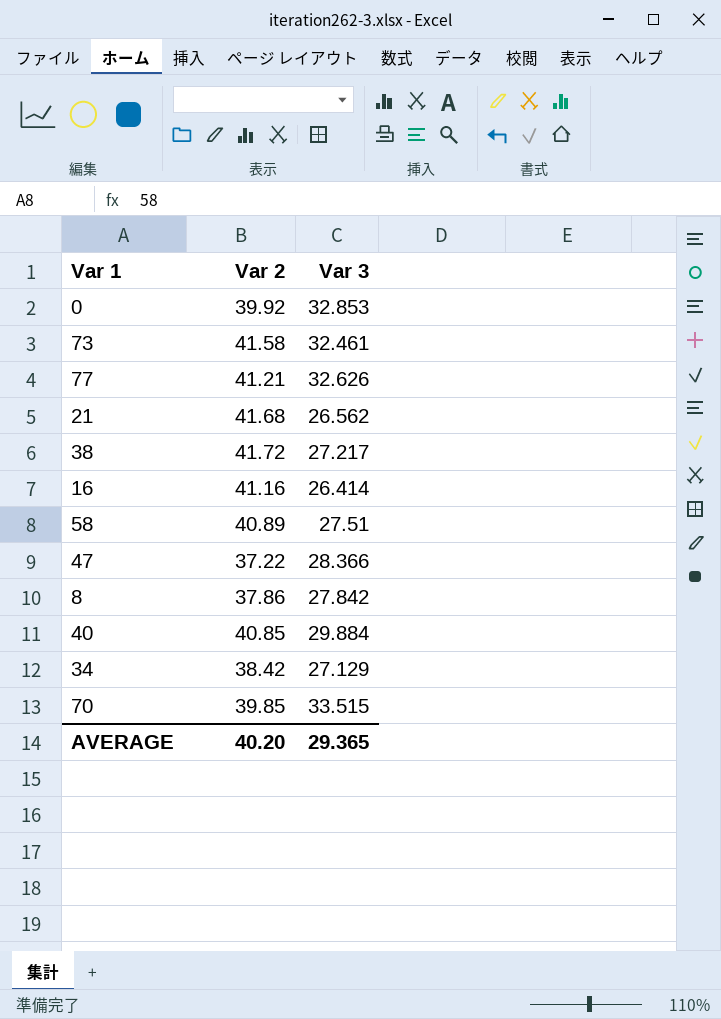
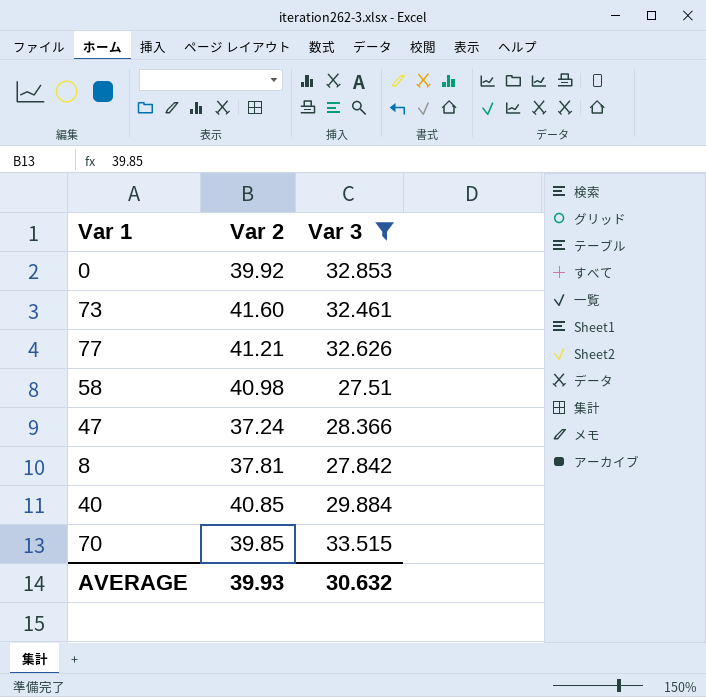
filter: none -> Var 3 >= 27.51
73 | Var 2: 41.58 -> 41.60
58 | Var 2: 40.89 -> 40.98
47 | Var 2: 37.22 -> 37.24
8 | Var 2: 37.86 -> 37.81
AVERAGE | Var 2: 40.20 -> 39.93
AVERAGE | Var 3: 29.365 -> 30.632

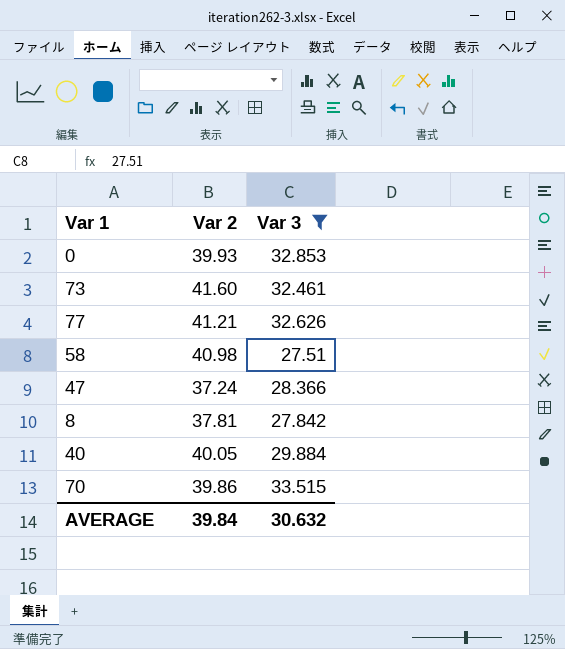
0 | Var 2: 39.92 -> 39.93
40 | Var 2: 40.85 -> 40.05
70 | Var 2: 39.85 -> 39.86
AVERAGE | Var 2: 39.93 -> 39.84

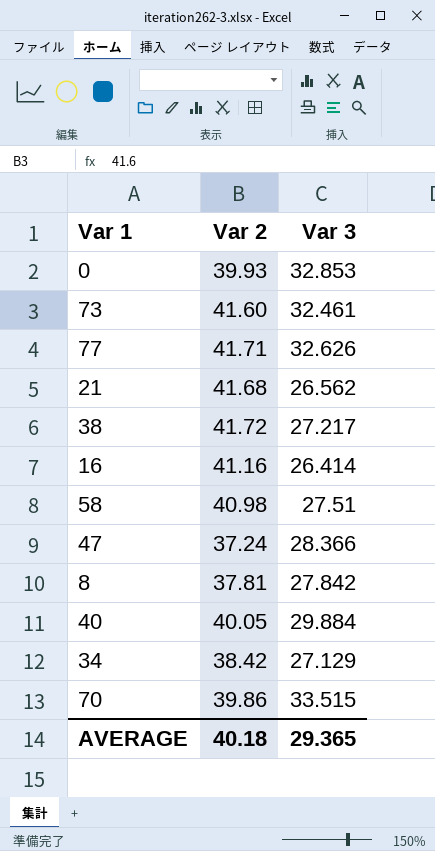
filter: Var 3 >= 27.51 -> none
77 | Var 2: 41.21 -> 41.71
AVERAGE | Var 2: 39.84 -> 40.18
AVERAGE | Var 3: 30.632 -> 29.365

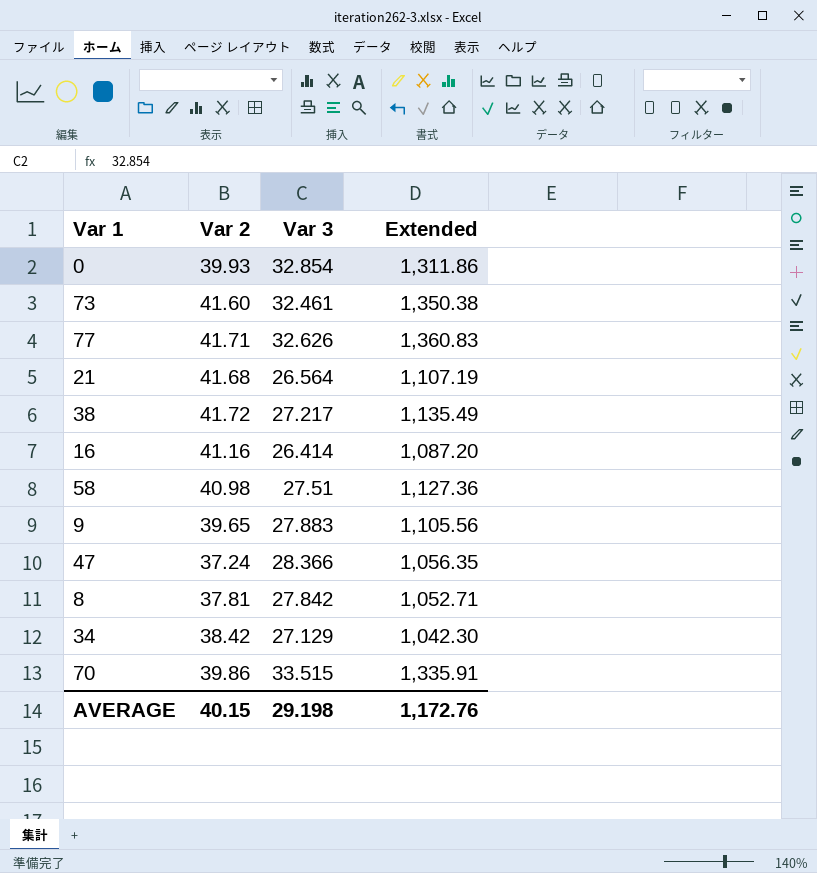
column Extended | formula: none -> [Var 2] * [Var 3]
row 40: 40.05 | 29.884 -> none
0 | Var 3: 32.853 -> 32.854
21 | Var 3: 26.562 -> 26.564
row 9: none -> 39.65 | 27.883 | 1,105.56
AVERAGE | Var 2: 40.18 -> 40.15
AVERAGE | Var 3: 29.365 -> 29.198

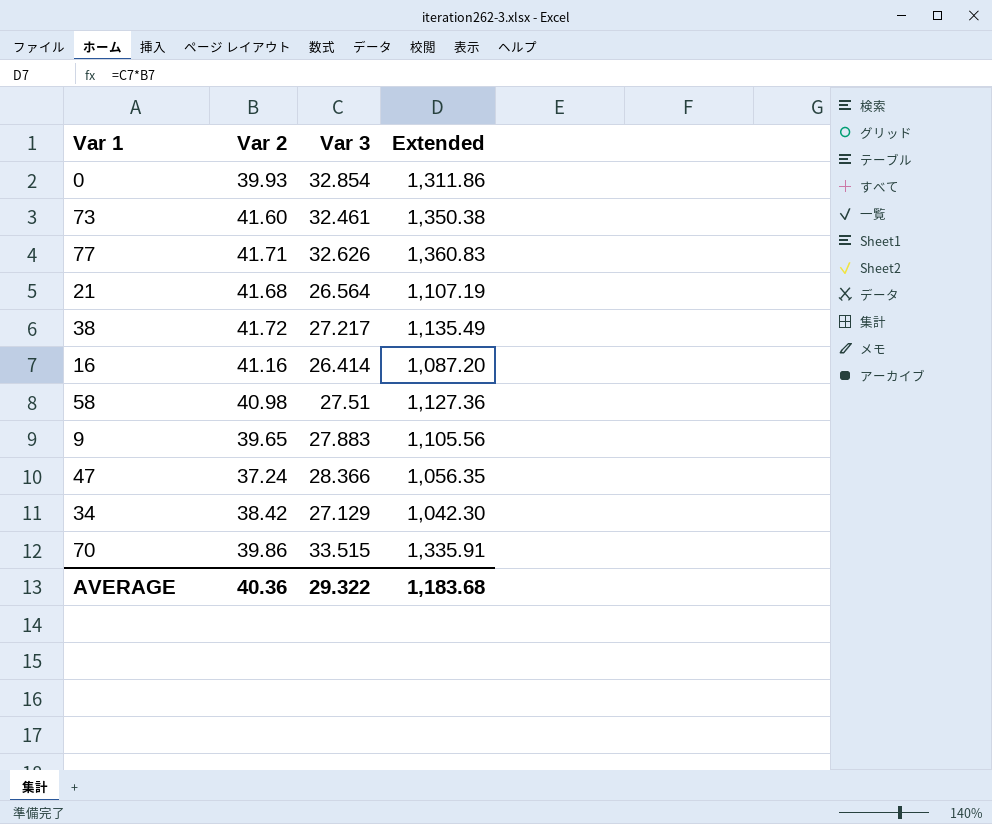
row 8: 37.81 | 27.842 | 1,052.71 -> none
AVERAGE | Var 2: 40.15 -> 40.36
AVERAGE | Var 3: 29.198 -> 29.322
AVERAGE | Extended: 1,172.76 -> 1,183.68

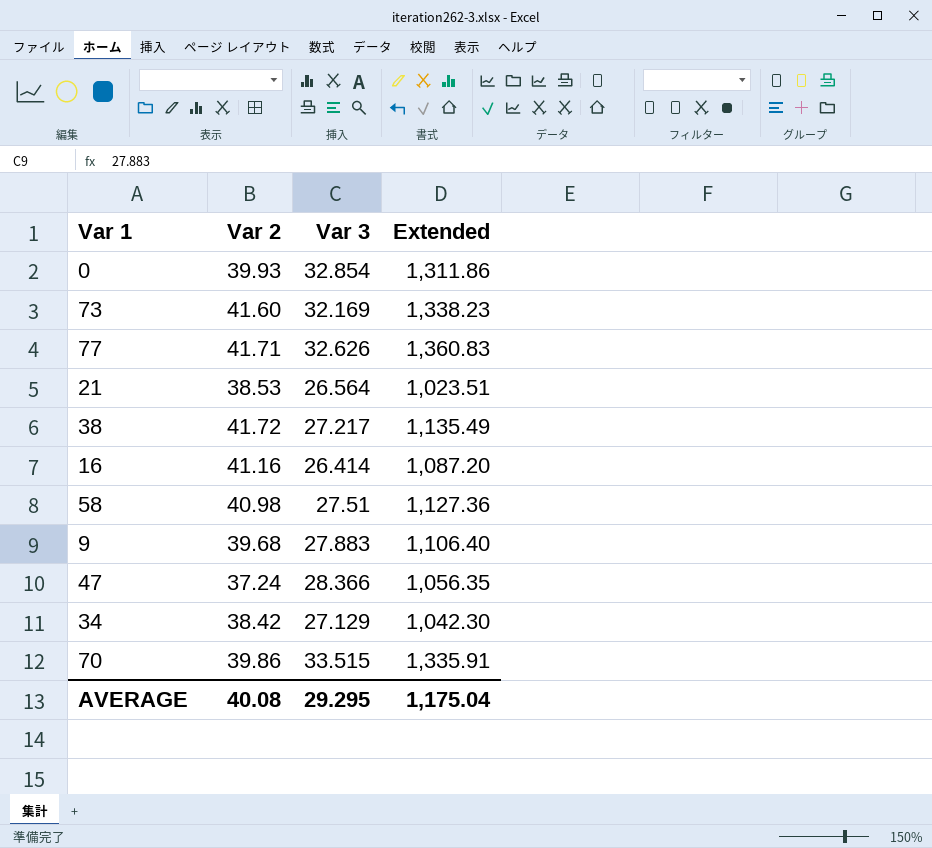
73 | Var 3: 32.461 -> 32.169
73 | Extended: 1,350.38 -> 1,338.23
21 | Var 2: 41.68 -> 38.53
21 | Extended: 1,107.19 -> 1,023.51
9 | Var 2: 39.65 -> 39.68
9 | Extended: 1,105.56 -> 1,106.40
AVERAGE | Var 2: 40.36 -> 40.08
AVERAGE | Var 3: 29.322 -> 29.295
AVERAGE | Extended: 1,183.68 -> 1,175.04

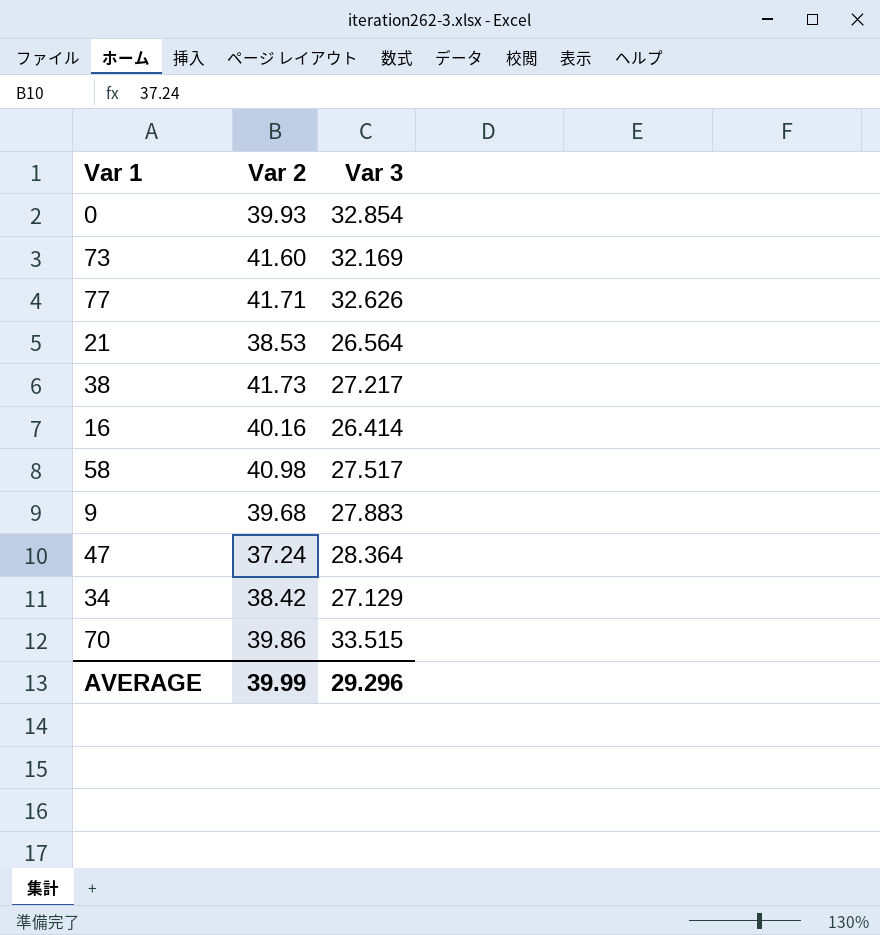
column Extended | formula: [Var 2] * [Var 3] -> none
38 | Var 2: 41.72 -> 41.73
16 | Var 2: 41.16 -> 40.16
58 | Var 3: 27.51 -> 27.517
47 | Var 3: 28.366 -> 28.364
AVERAGE | Var 2: 40.08 -> 39.99
AVERAGE | Var 3: 29.295 -> 29.296

